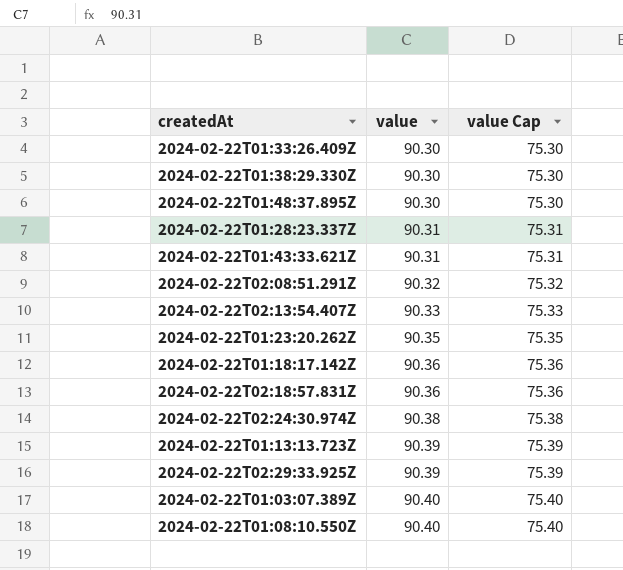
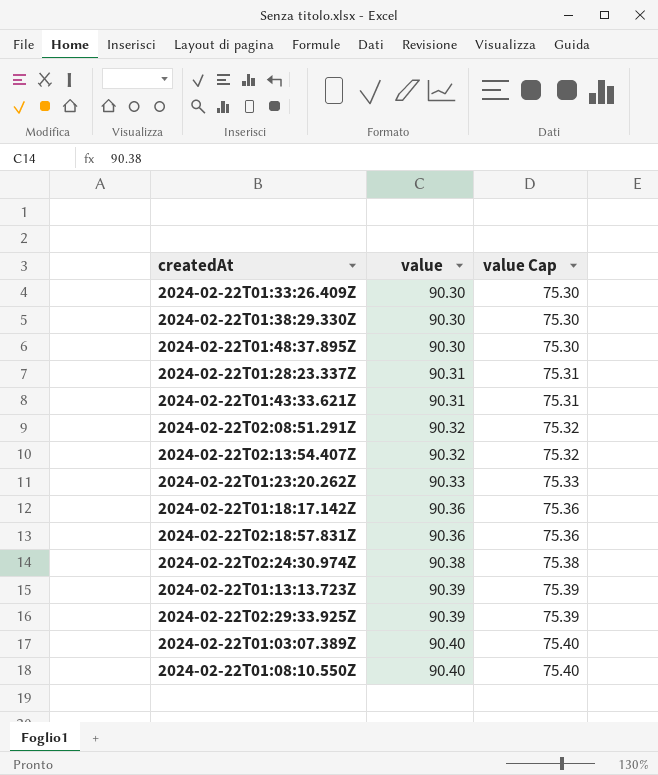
2024-02-22T02:13:54.407Z | value: 90.33 -> 90.32
2024-02-22T02:13:54.407Z | value Cap: 75.33 -> 75.32
2024-02-22T01:23:20.262Z | value: 90.35 -> 90.33
2024-02-22T01:23:20.262Z | value Cap: 75.35 -> 75.33

